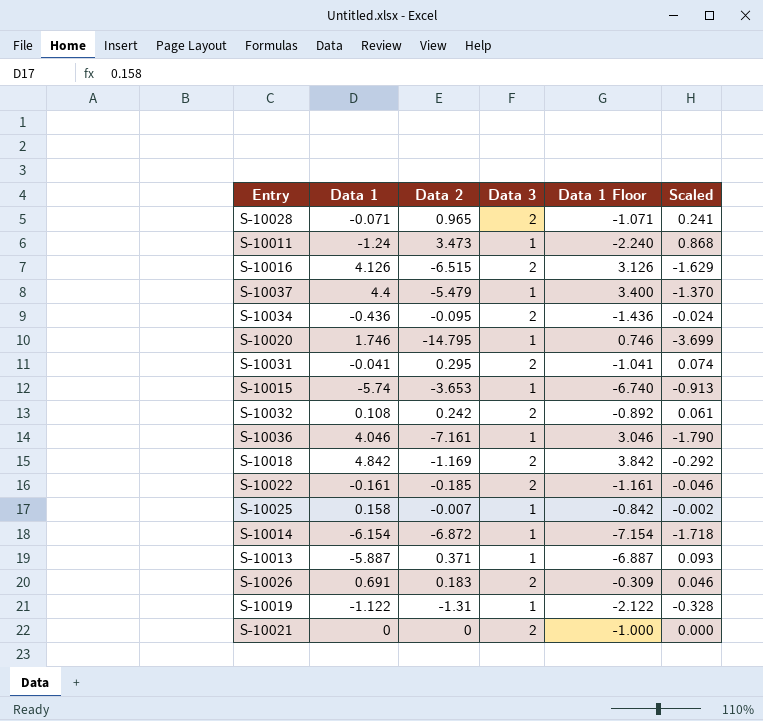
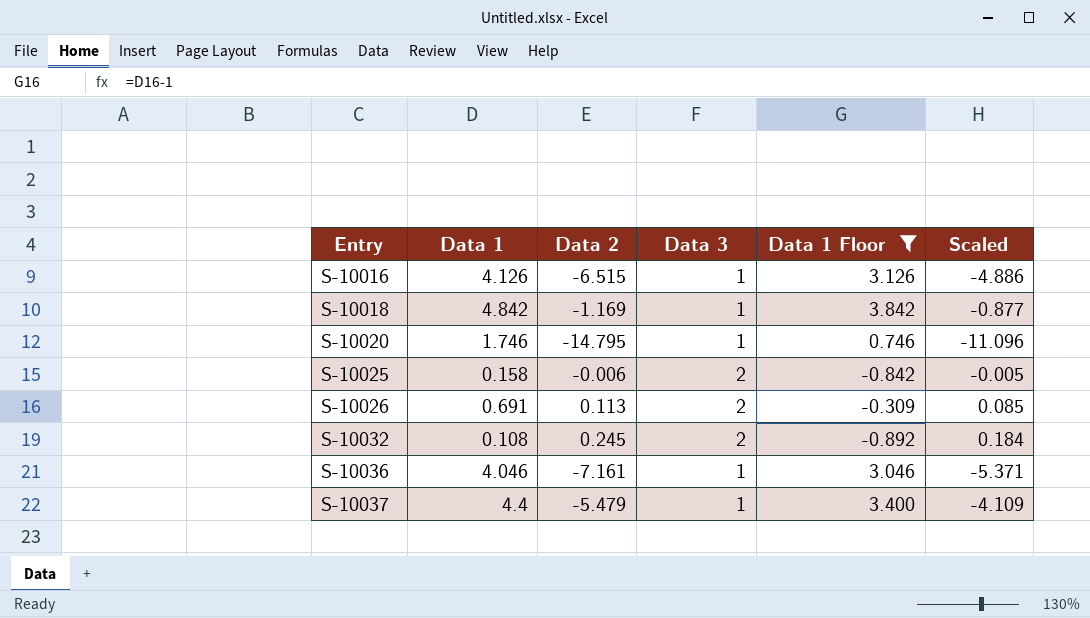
filter: none -> Data 1 Floor >= -0.892
row order: none -> Entry ascending
column Scaled | formula: [Data 2] * 0.25 -> [Data 2] * 0.75
S-10016 | Data 3: 2 -> 1
S-10018 | Data 3: 2 -> 1
S-10025 | Data 2: -0.007 -> -0.006
S-10025 | Data 3: 1 -> 2
S-10026 | Data 2: 0.183 -> 0.113
S-10032 | Data 2: 0.242 -> 0.245

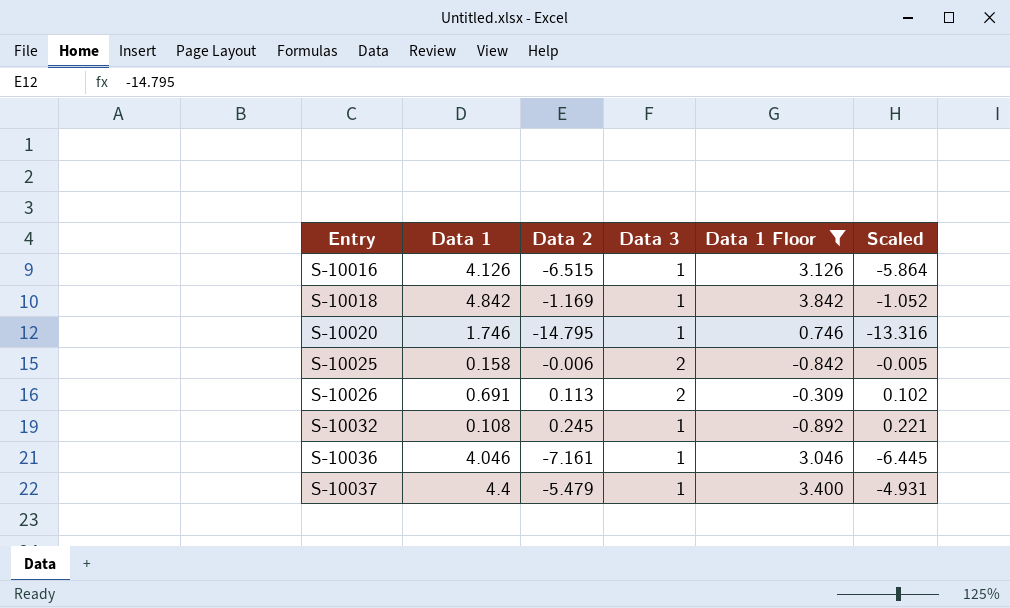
column Scaled | formula: [Data 2] * 0.75 -> [Data 2] * 0.9
S-10032 | Data 3: 2 -> 1

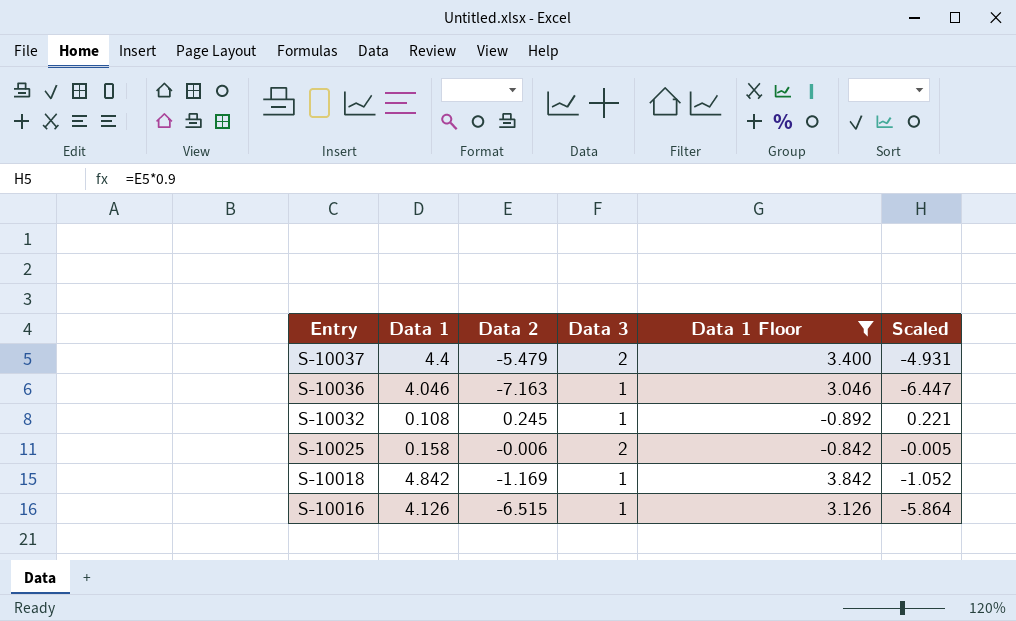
row order: Entry ascending -> Entry descending
row S-10020: 1.746 | -14.795 | 1 | 0.746 | -13.316 -> none
row S-10026: 0.691 | 0.113 | 2 | -0.309 | 0.102 -> none
S-10037 | Data 3: 1 -> 2
S-10036 | Data 2: -7.161 -> -7.163
S-10036 | Scaled: -6.445 -> -6.447

